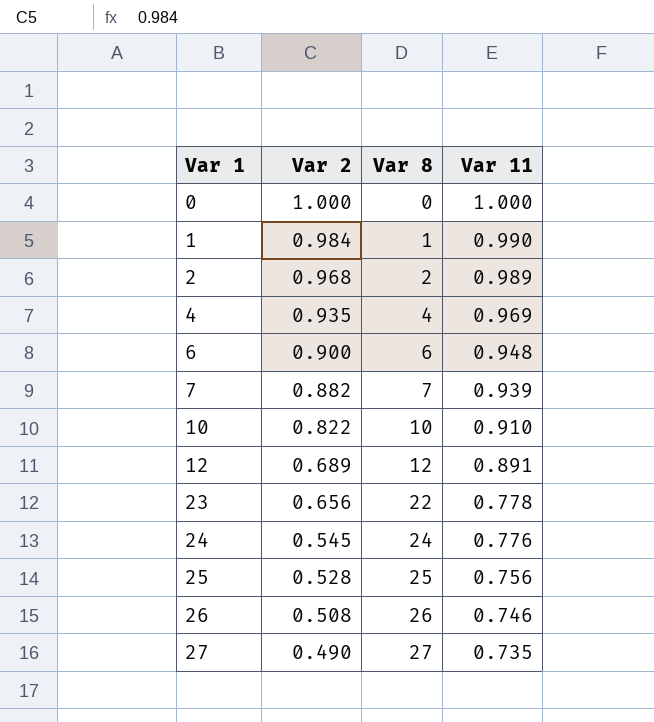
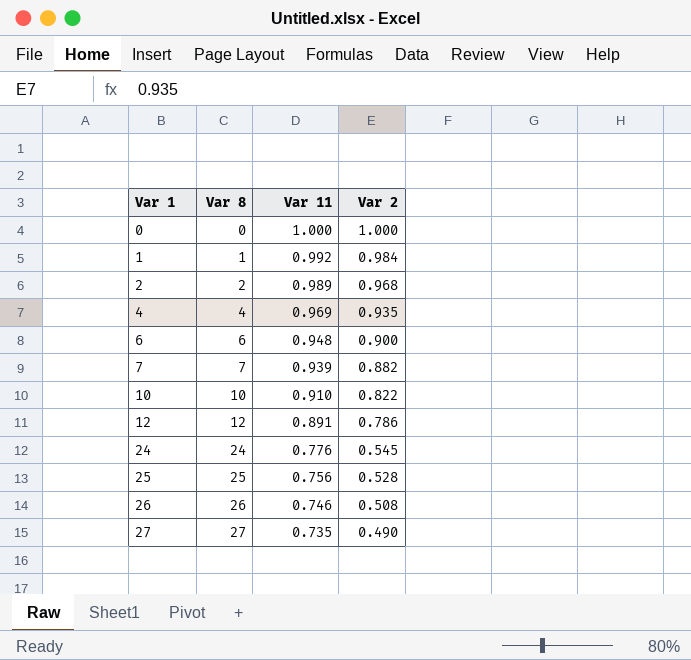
column Var 2 | position: 2 -> 4
row 23: 0.656 | 22 | 0.778 -> none
1 | Var 11: 0.990 -> 0.992
12 | Var 2: 0.689 -> 0.786

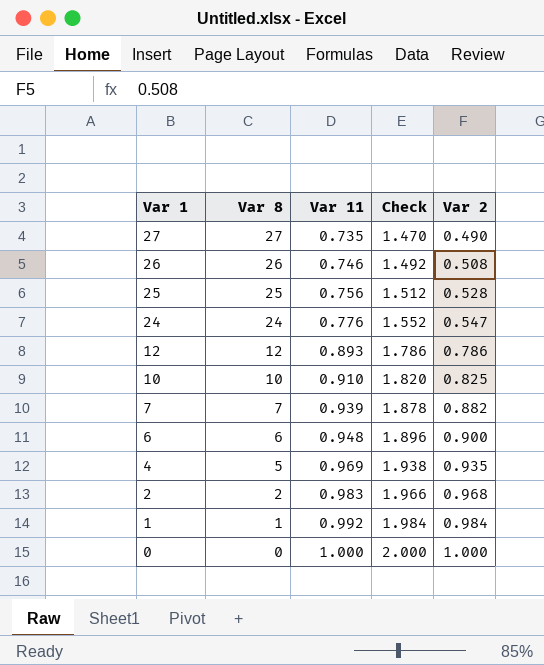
row order: Var 1 ascending -> Var 1 descending
column Check | formula: none -> [Var 11] * 2
24 | Var 2: 0.545 -> 0.547
12 | Var 11: 0.891 -> 0.893
10 | Var 2: 0.822 -> 0.825
4 | Var 8: 4 -> 5
2 | Var 11: 0.989 -> 0.983

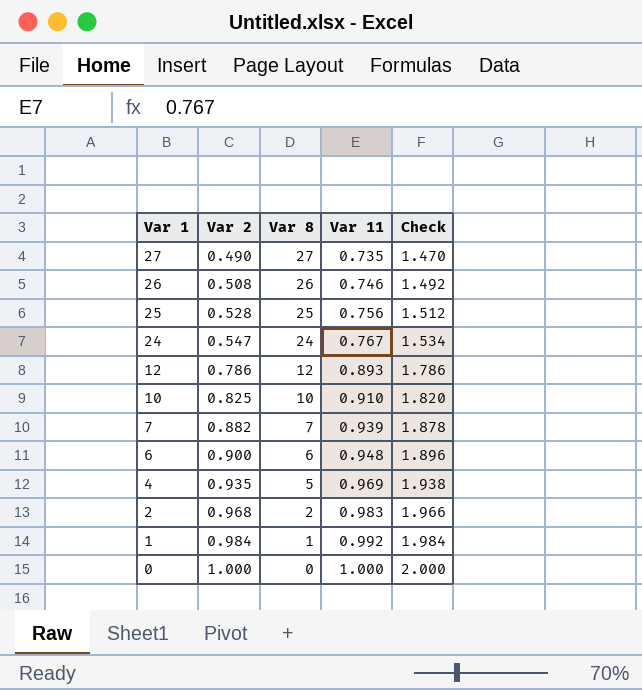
column Var 2 | position: 5 -> 2
24 | Var 11: 0.776 -> 0.767
24 | Check: 1.552 -> 1.534

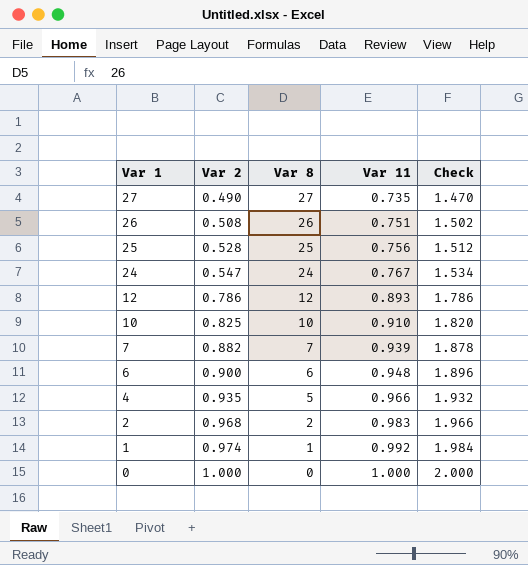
26 | Var 11: 0.746 -> 0.751
26 | Check: 1.492 -> 1.502
4 | Var 11: 0.969 -> 0.966
4 | Check: 1.938 -> 1.932
1 | Var 2: 0.984 -> 0.974

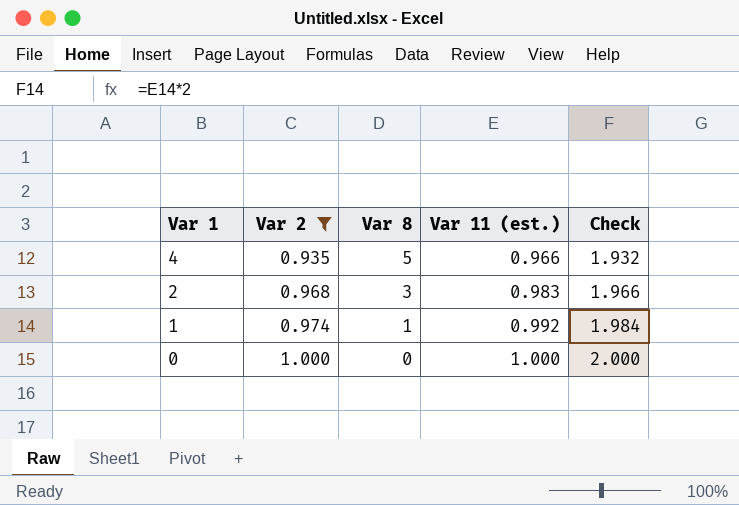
filter: none -> Var 2 >= 0.935
column name: Var 11 -> Var 11 (est.)
2 | Var 8: 2 -> 3

